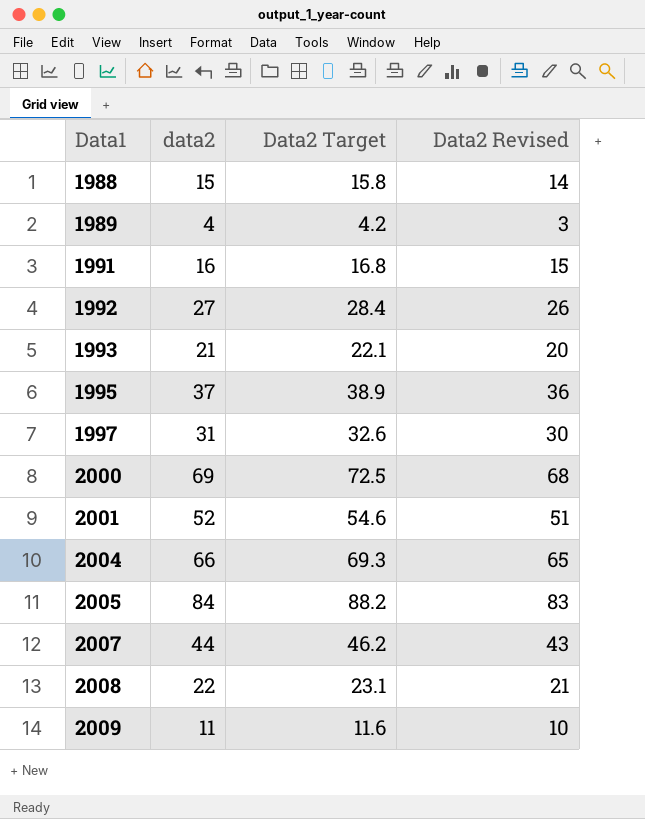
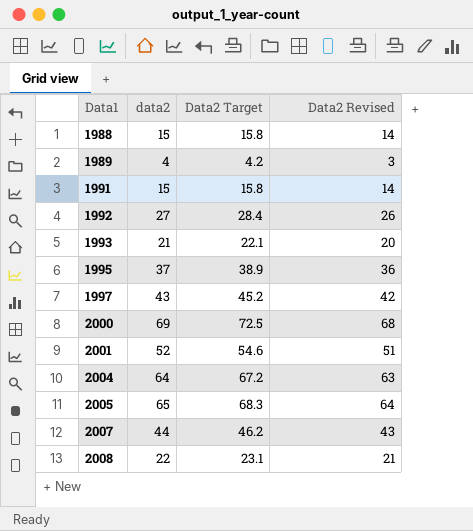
row 2009: 11 | 11.6 | 10 -> none
1991 | data2: 16 -> 15
1991 | Data2 Target: 16.8 -> 15.8
1991 | Data2 Revised: 15 -> 14
1997 | data2: 31 -> 43
1997 | Data2 Target: 32.6 -> 45.2
1997 | Data2 Revised: 30 -> 42
2004 | data2: 66 -> 64
2004 | Data2 Target: 69.3 -> 67.2
2004 | Data2 Revised: 65 -> 63
2005 | data2: 84 -> 65
2005 | Data2 Target: 88.2 -> 68.3
2005 | Data2 Revised: 83 -> 64

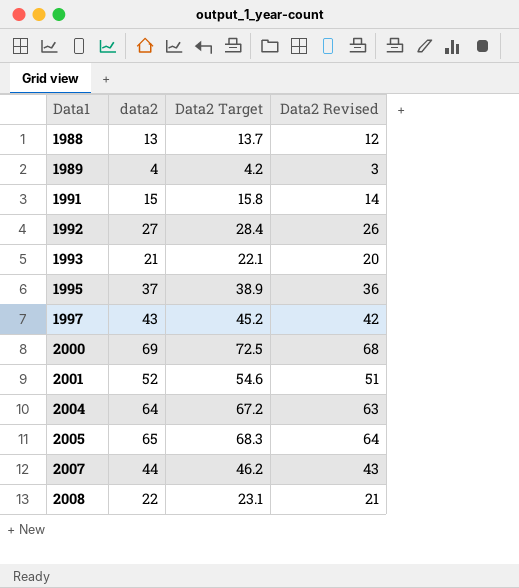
1988 | data2: 15 -> 13
1988 | Data2 Target: 15.8 -> 13.7
1988 | Data2 Revised: 14 -> 12

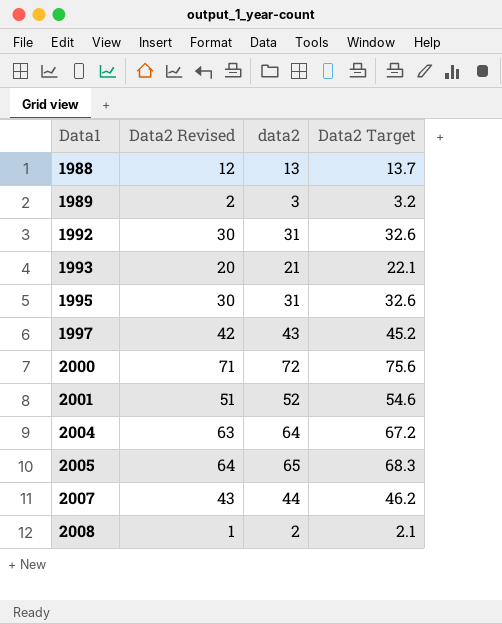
column Data2 Revised | position: 4 -> 2
row 1991: 15 | 15.8 | 14 -> none
1989 | Data2 Revised: 3 -> 2
1989 | data2: 4 -> 3
1989 | Data2 Target: 4.2 -> 3.2
1992 | Data2 Revised: 26 -> 30
1992 | data2: 27 -> 31
1992 | Data2 Target: 28.4 -> 32.6
1995 | Data2 Revised: 36 -> 30
1995 | data2: 37 -> 31
1995 | Data2 Target: 38.9 -> 32.6
2000 | Data2 Revised: 68 -> 71
2000 | data2: 69 -> 72
2000 | Data2 Target: 72.5 -> 75.6
2008 | Data2 Revised: 21 -> 1
2008 | data2: 22 -> 2
2008 | Data2 Target: 23.1 -> 2.1

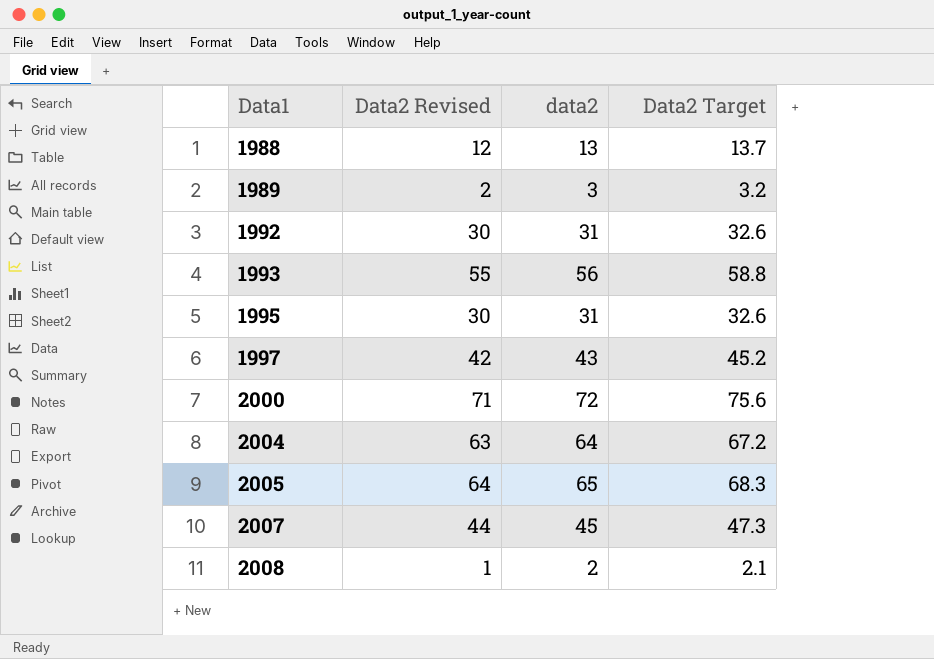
row 2001: 51 | 52 | 54.6 -> none
1993 | Data2 Revised: 20 -> 55
1993 | data2: 21 -> 56
1993 | Data2 Target: 22.1 -> 58.8
2007 | Data2 Revised: 43 -> 44
2007 | data2: 44 -> 45
2007 | Data2 Target: 46.2 -> 47.3

